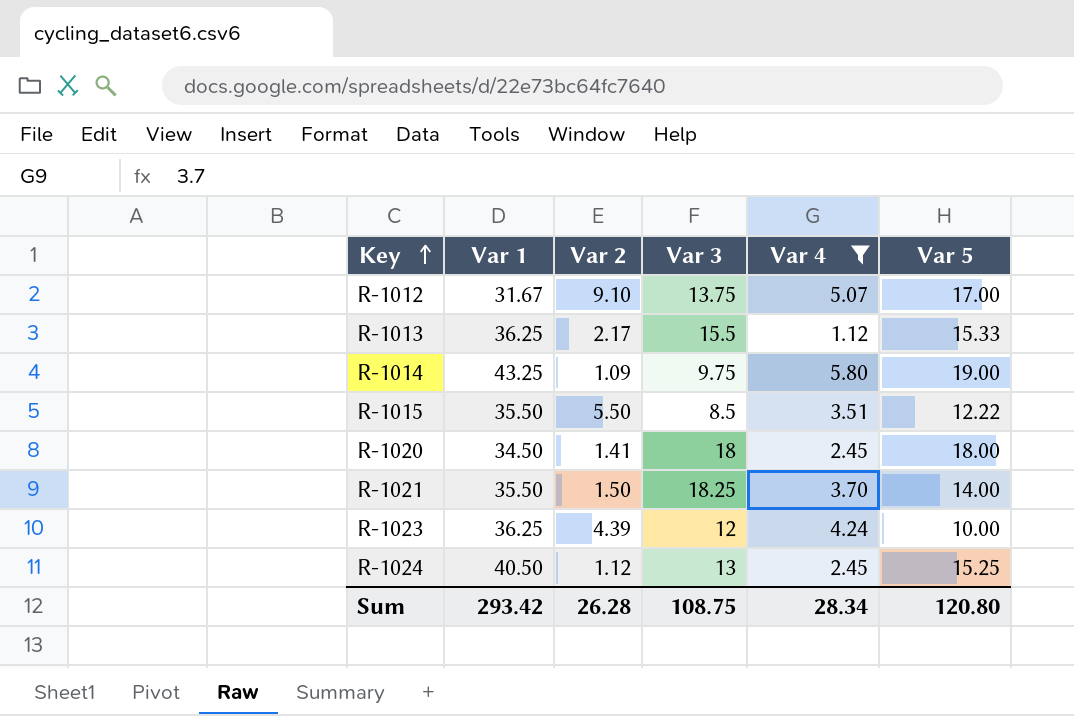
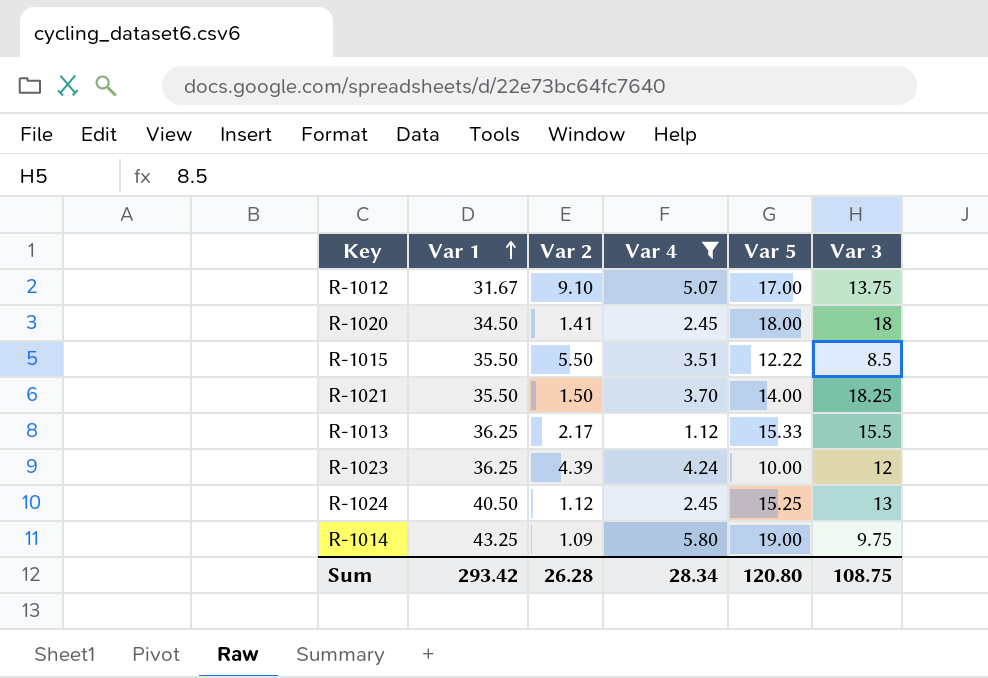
row order: Key ascending -> Var 1 ascending
column Var 3 | position: 4 -> 6

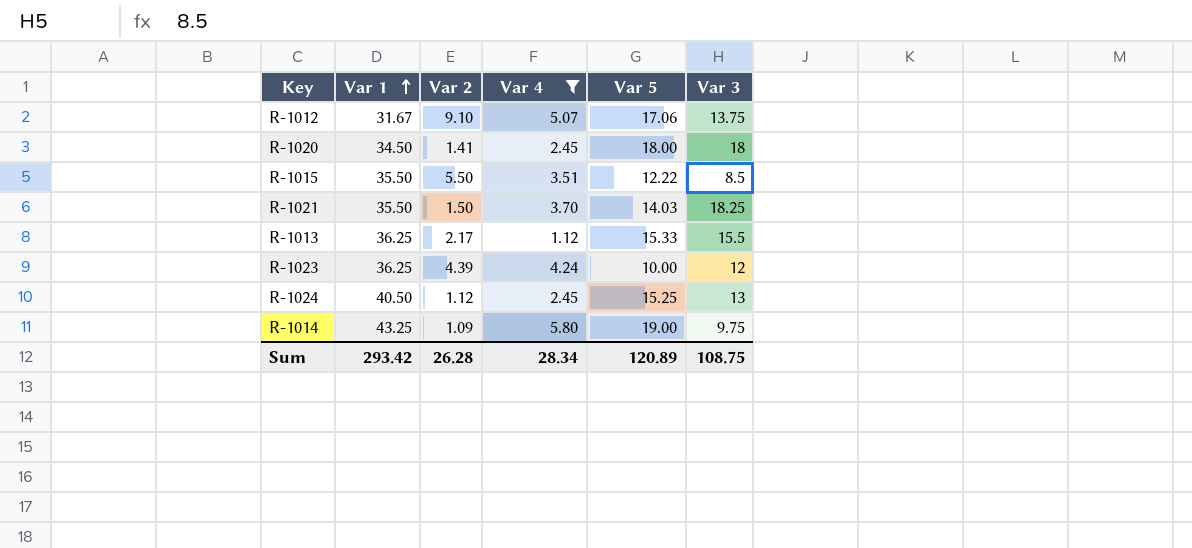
R-1012 | Var 5: 17.00 -> 17.06
R-1021 | Var 5: 14.00 -> 14.03
Sum | Var 5: 120.80 -> 120.89

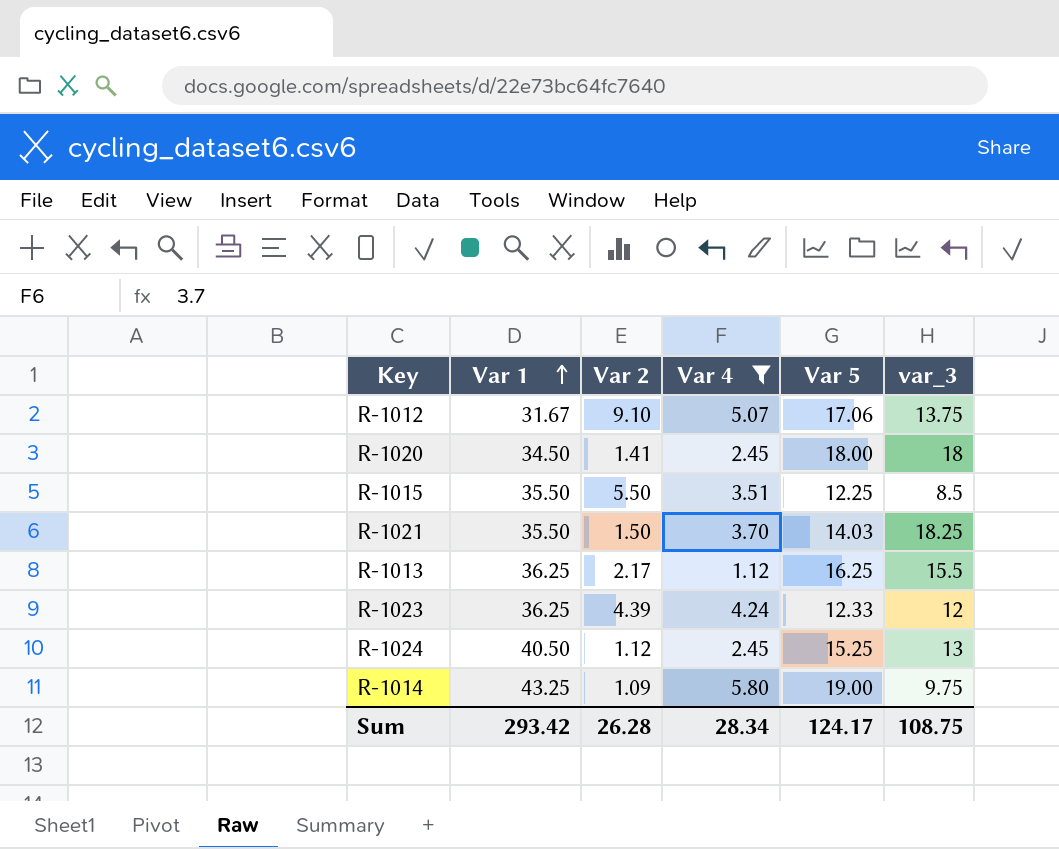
column name: Var 3 -> var_3
R-1015 | Var 5: 12.22 -> 12.25
R-1013 | Var 5: 15.33 -> 16.25
R-1023 | Var 5: 10.00 -> 12.33
Sum | Var 5: 120.89 -> 124.17

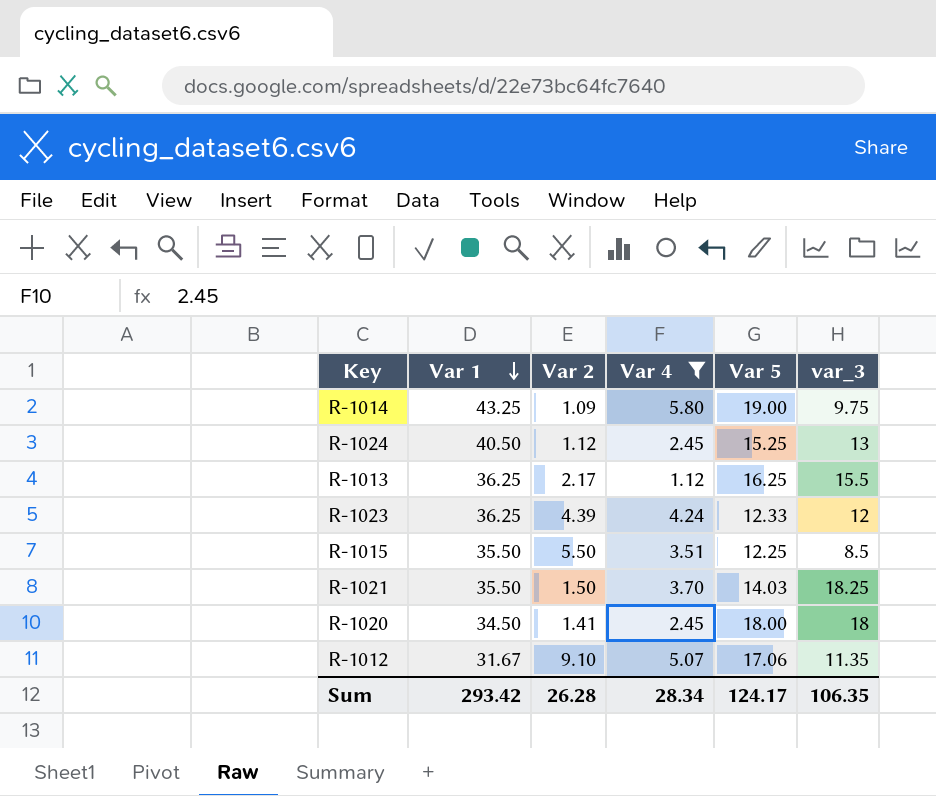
row order: Var 1 ascending -> Var 1 descending
R-1012 | var_3: 13.75 -> 11.35
Sum | var_3: 108.75 -> 106.35

